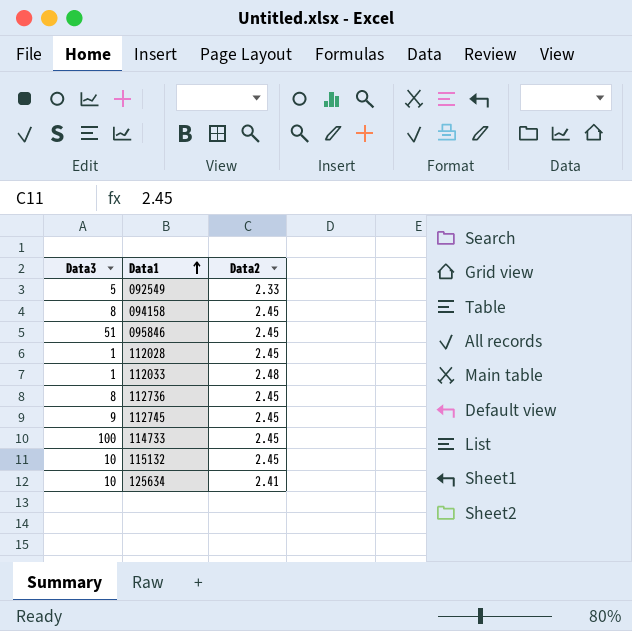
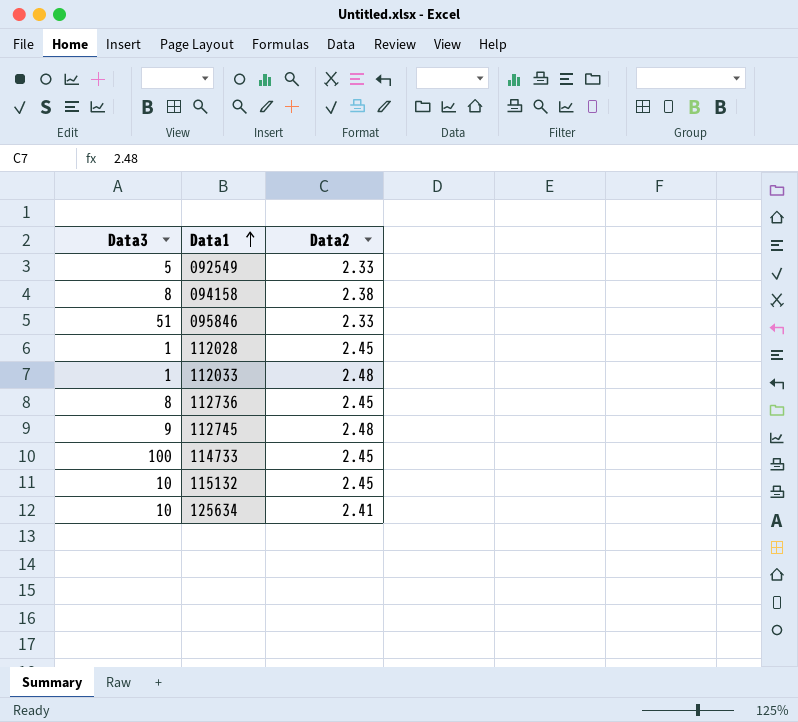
094158 | Data2: 2.45 -> 2.38
095846 | Data2: 2.45 -> 2.33
112745 | Data2: 2.45 -> 2.48

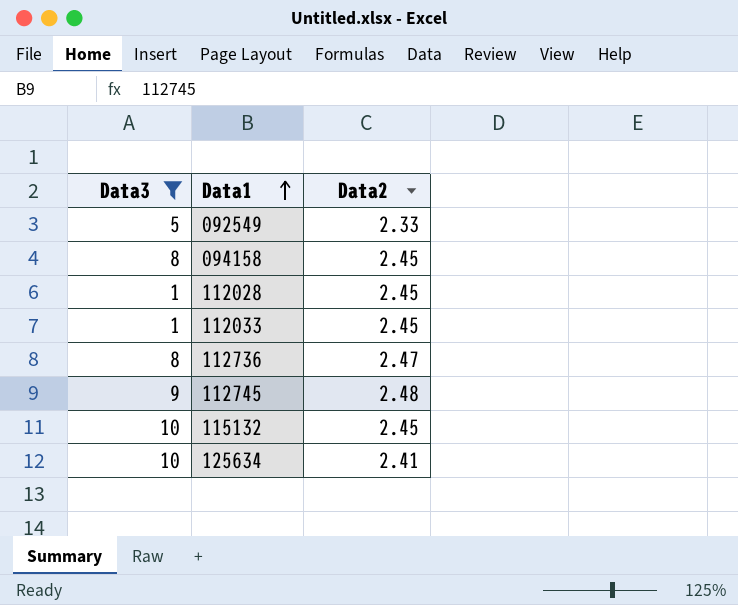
filter: none -> Data3 <= 10
094158 | Data2: 2.38 -> 2.45
112033 | Data2: 2.48 -> 2.45
112736 | Data2: 2.45 -> 2.47

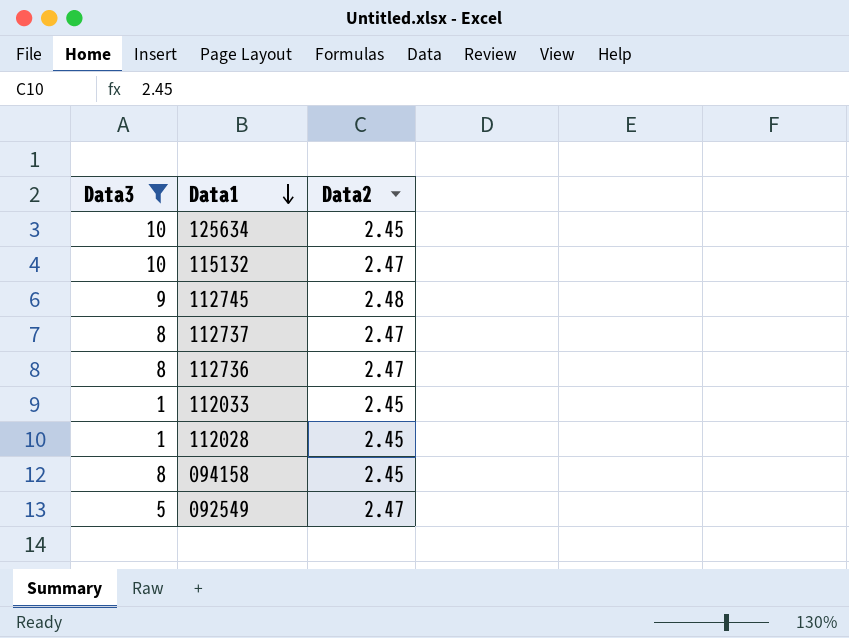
row order: Data1 ascending -> Data1 descending
125634 | Data2: 2.41 -> 2.45
115132 | Data2: 2.45 -> 2.47
row 112737: none -> 8 | 2.47
092549 | Data2: 2.33 -> 2.47

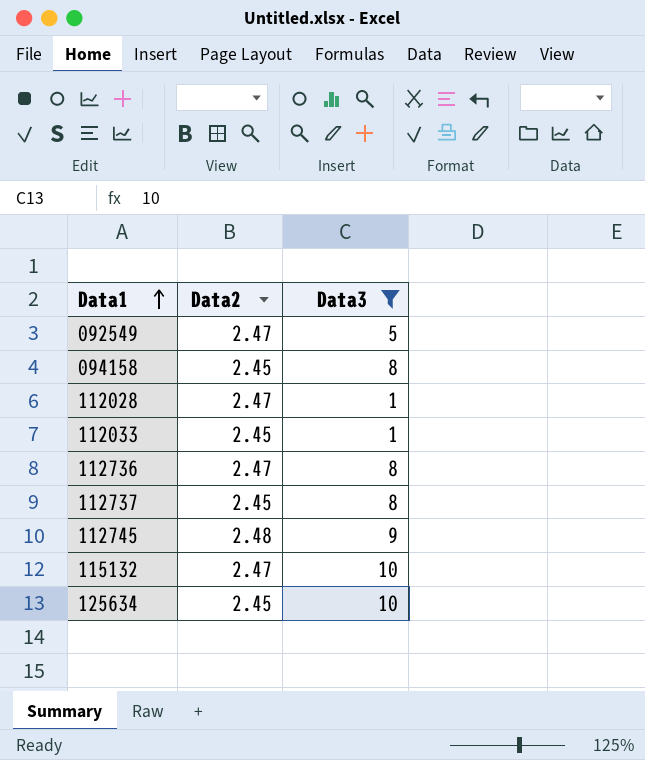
row order: Data1 descending -> Data1 ascending
column Data3 | position: 1 -> 3
112028 | Data2: 2.45 -> 2.47
112737 | Data2: 2.47 -> 2.45

